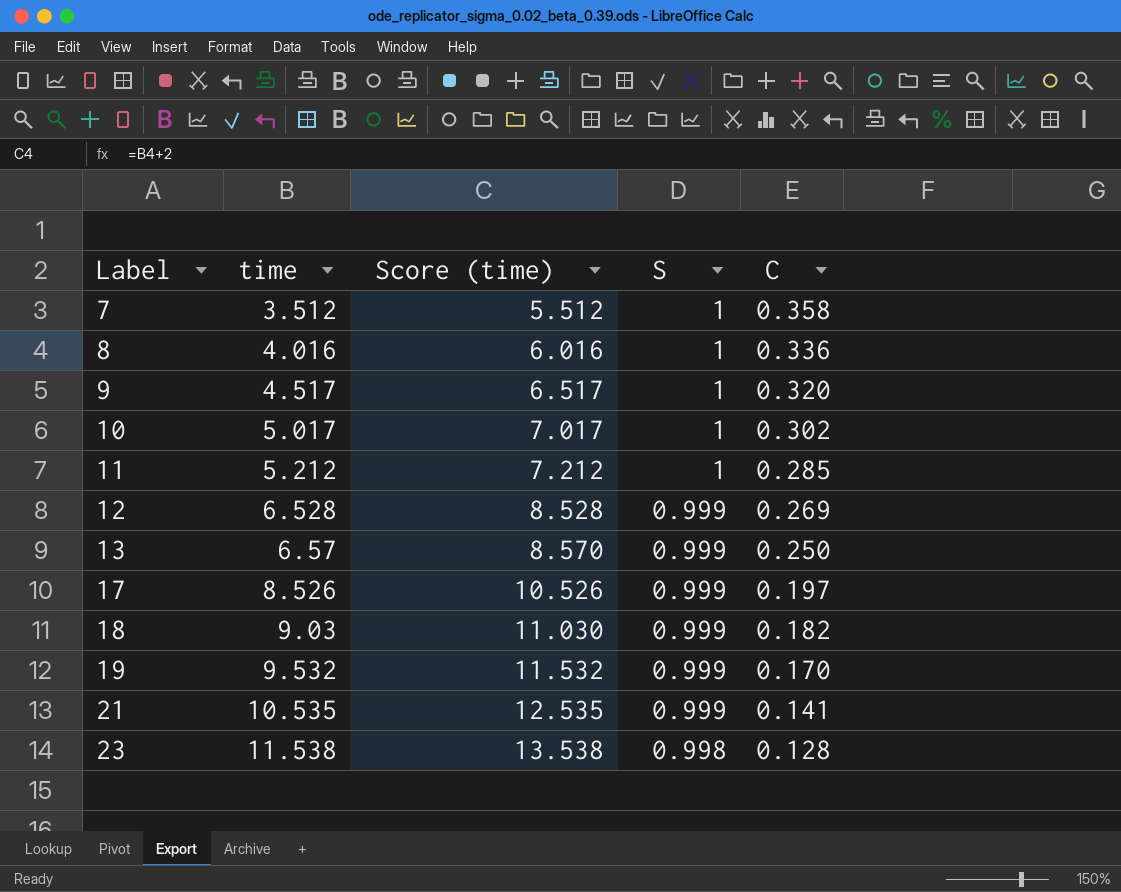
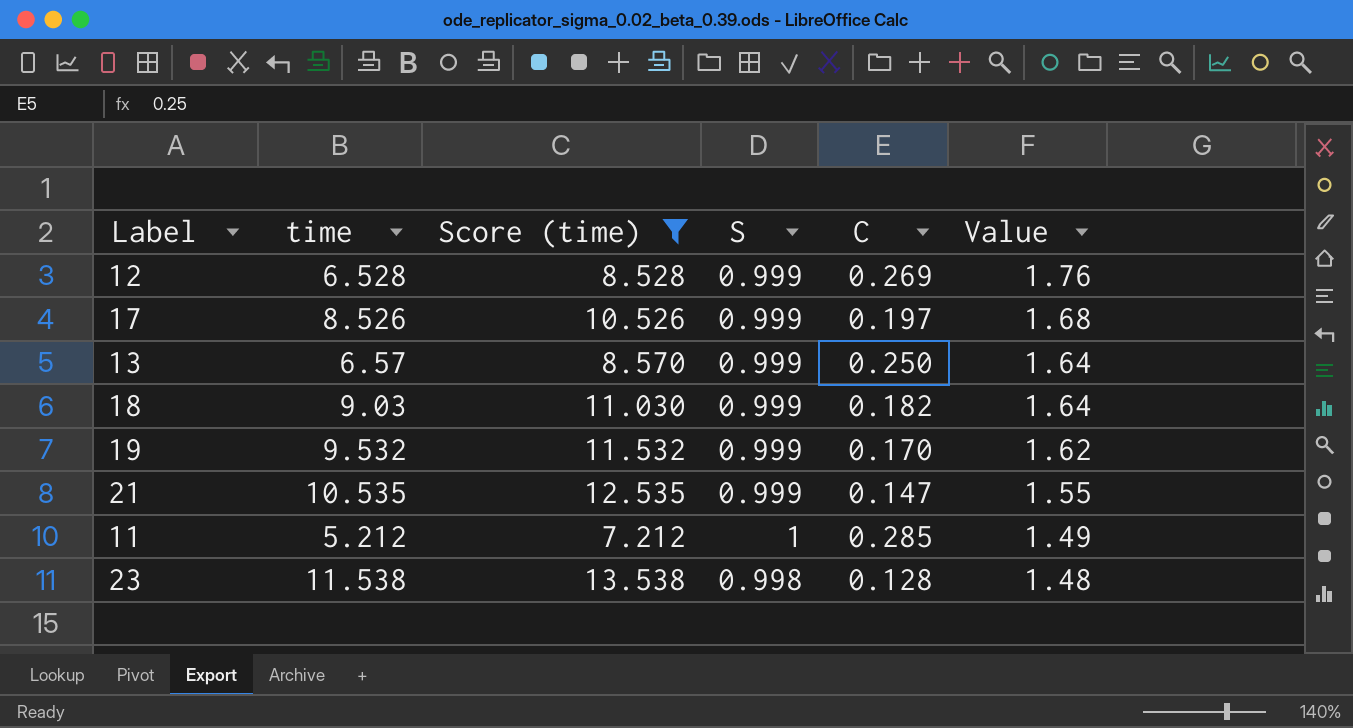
filter: none -> Score (time) >= 7.212
row order: Label ascending -> Value descending
column Value | formula: none -> [time] * [C]
21 | C: 0.141 -> 0.147

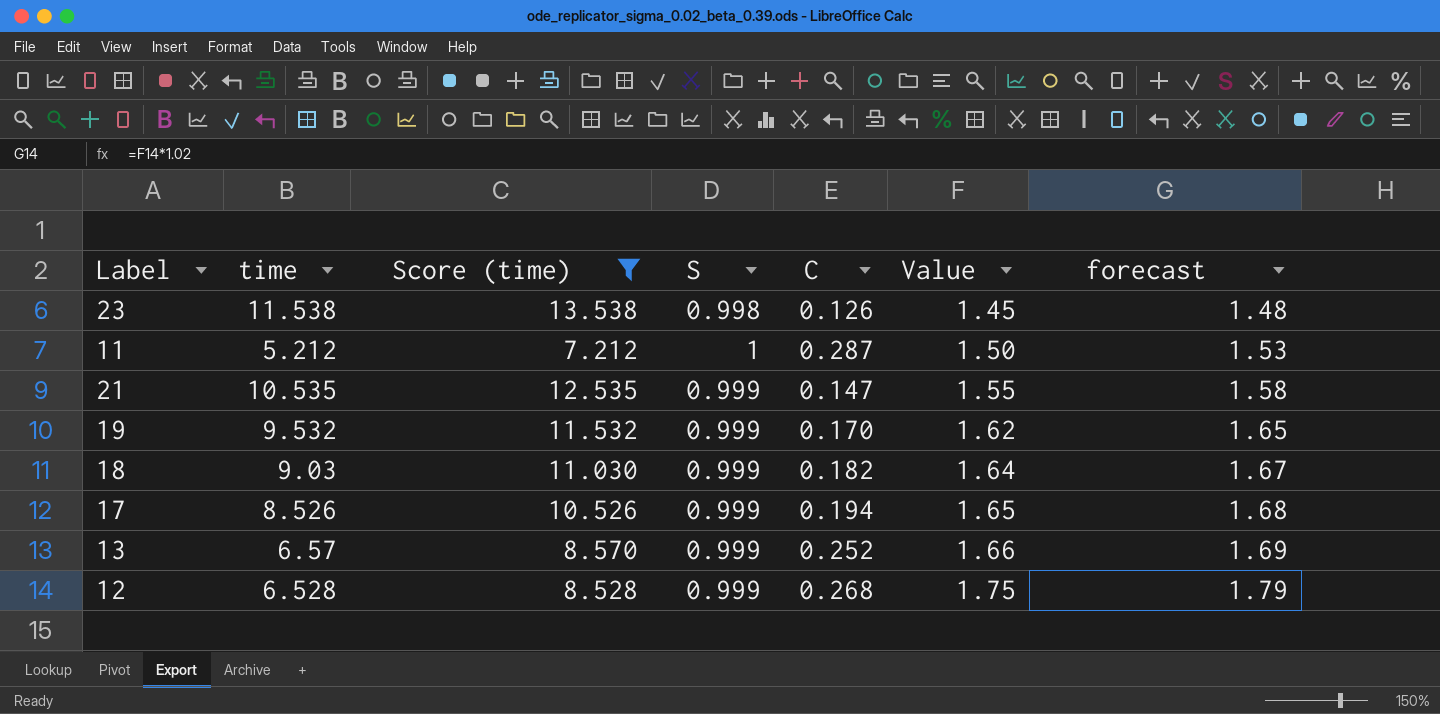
row order: Value descending -> Value ascending
column forecast | formula: none -> [Value] * 1.02
23 | C: 0.128 -> 0.126
23 | Value: 1.48 -> 1.45
11 | C: 0.285 -> 0.287
11 | Value: 1.49 -> 1.50
17 | C: 0.197 -> 0.194
17 | Value: 1.68 -> 1.65
13 | C: 0.250 -> 0.252
13 | Value: 1.64 -> 1.66
12 | C: 0.269 -> 0.268
12 | Value: 1.76 -> 1.75

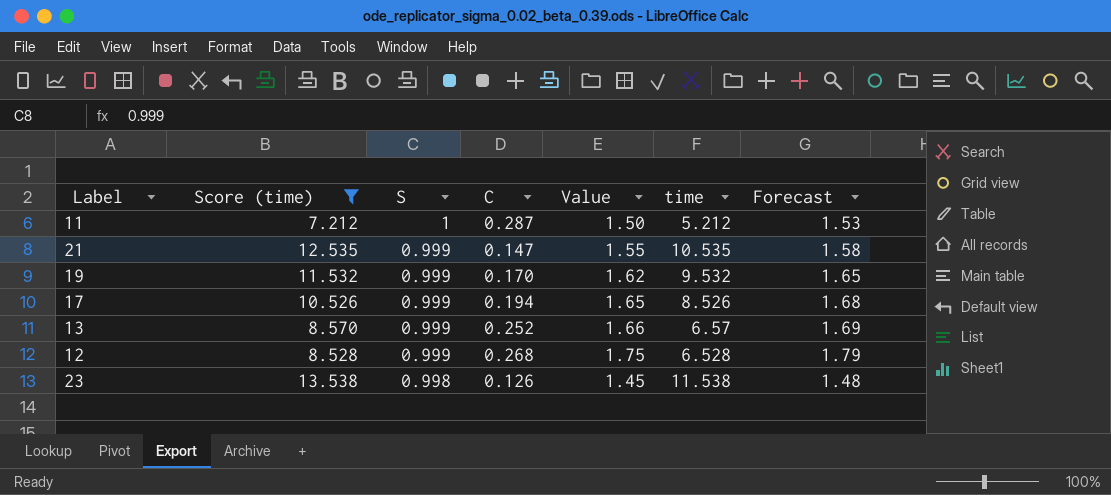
row order: Value ascending -> S descending
column time | position: 2 -> 6
column name: forecast -> Forecast
row 18: 9.03 | 11.030 | 0.999 | 0.182 | 1.64 | 1.67 -> none

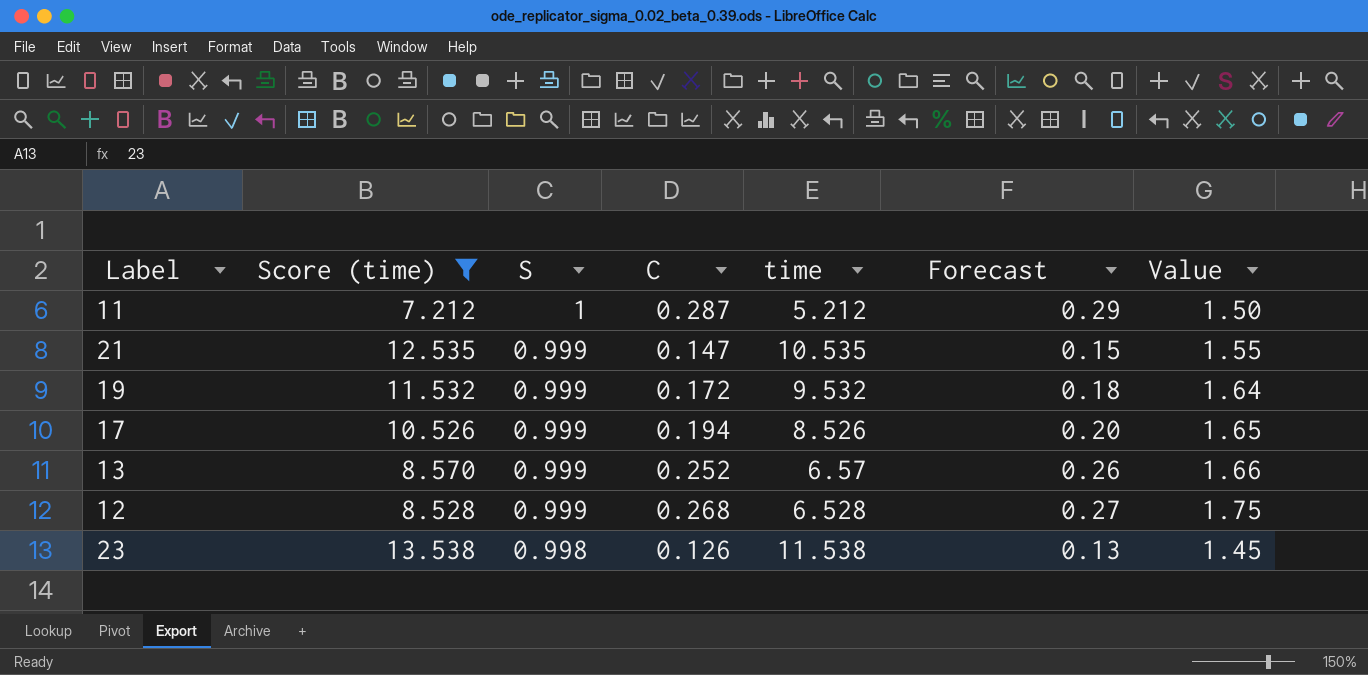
column Forecast | formula: [Value] * 1.02 -> [C] * 1.02
column Value | position: 5 -> 7
19 | C: 0.170 -> 0.172
19 | Value: 1.62 -> 1.64

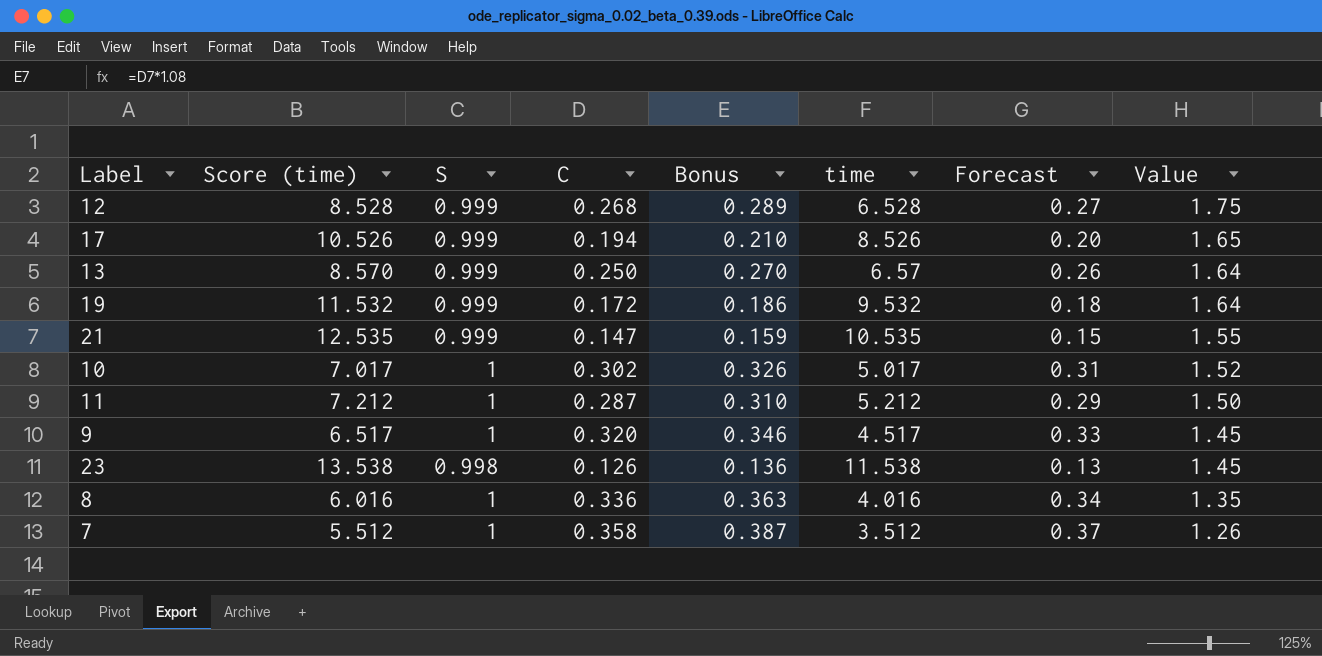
filter: Score (time) >= 7.212 -> none
row order: S descending -> Value descending
column Bonus | formula: none -> [C] * 1.08
13 | C: 0.252 -> 0.250
13 | Value: 1.66 -> 1.64

